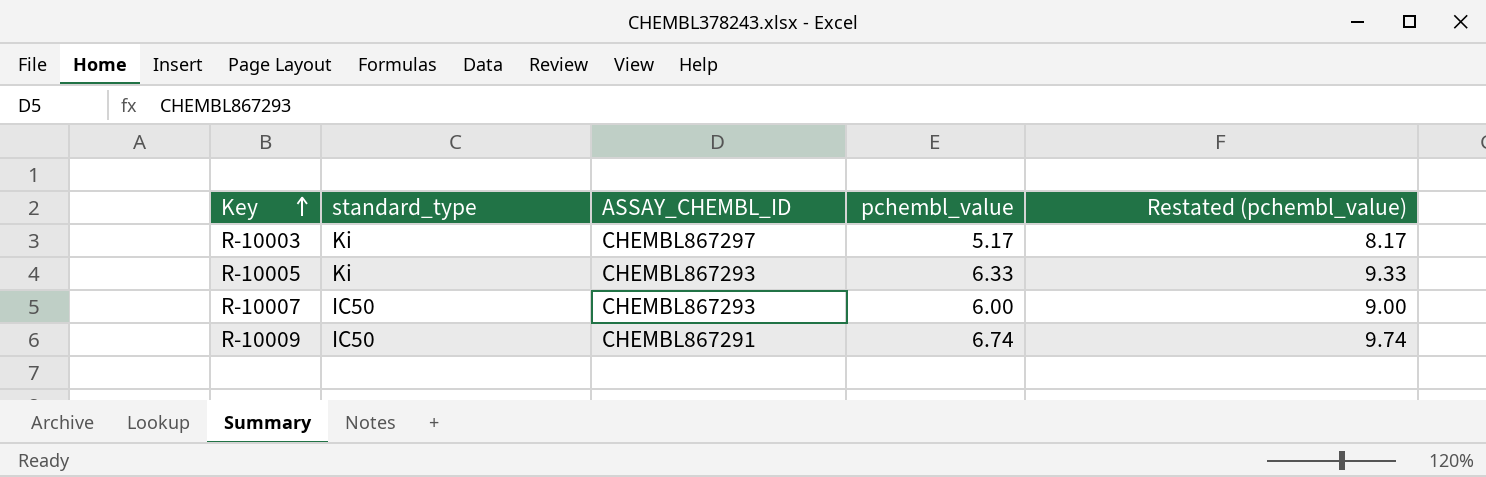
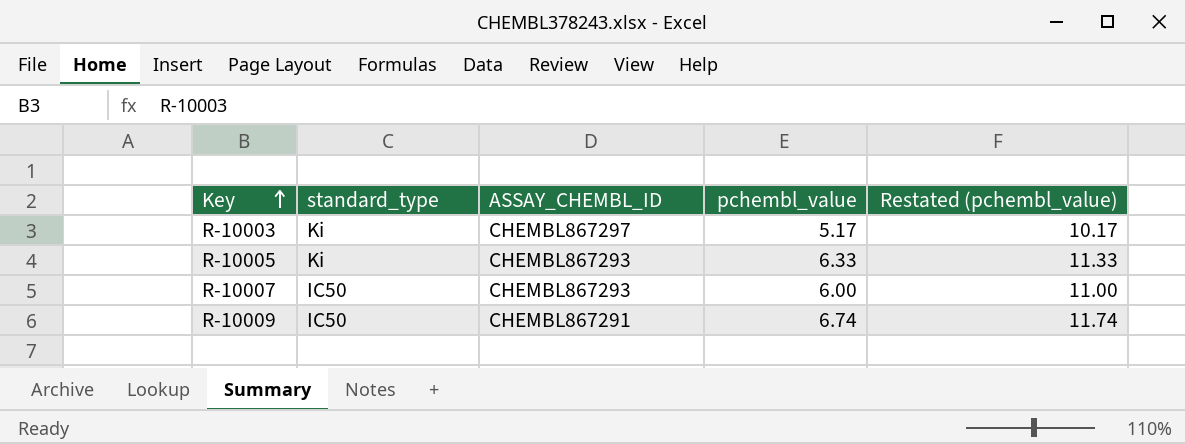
column Restated (pchembl_value) | formula: [pchembl_value] + 3 -> [pchembl_value] + 5

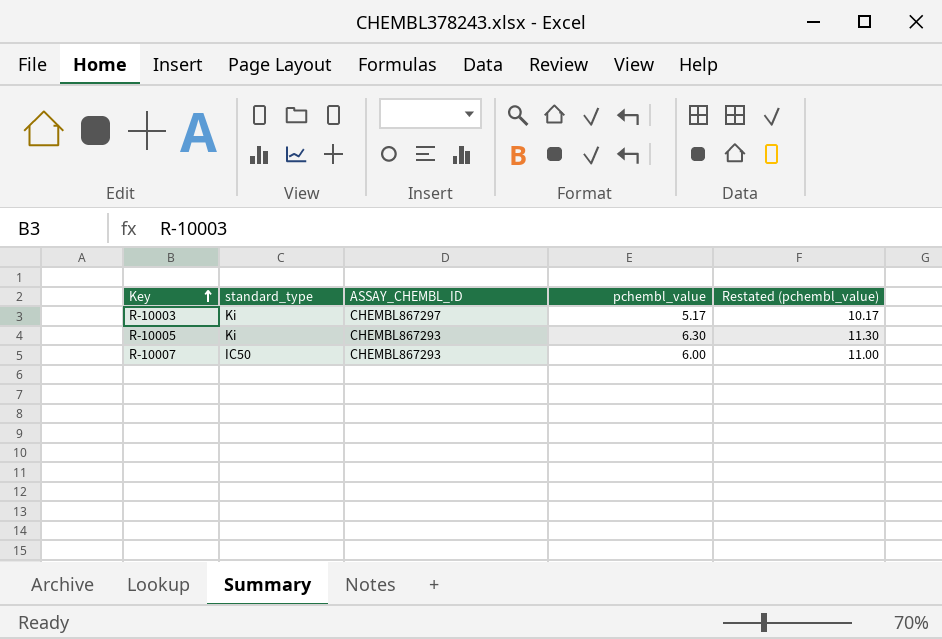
row R-10009: IC50 | CHEMBL867291 | 6.74 | 11.74 -> none
R-10005 | pchembl_value: 6.33 -> 6.30
R-10005 | Restated (pchembl_value): 11.33 -> 11.30

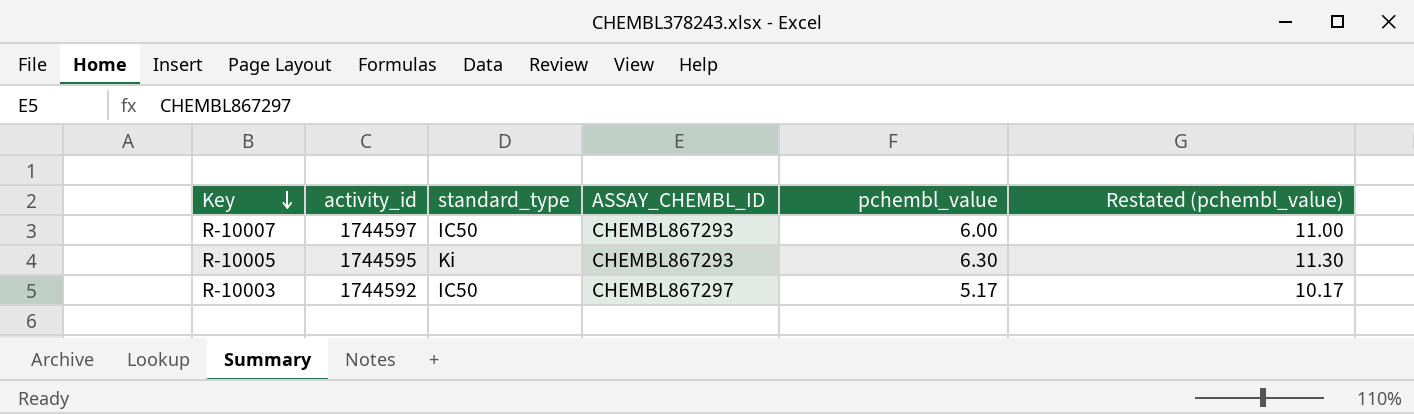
row order: Key ascending -> Key descending
column activity_id | position: none -> 2
R-10003 | standard_type: Ki -> IC50

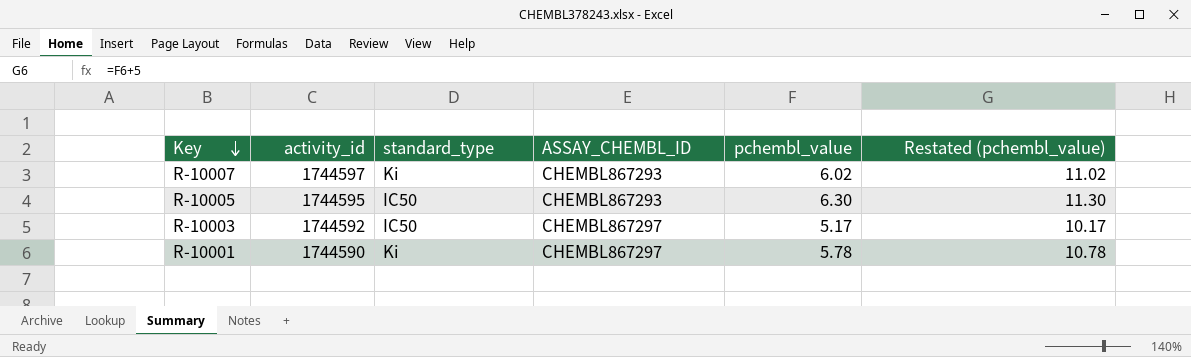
R-10007 | standard_type: IC50 -> Ki
R-10007 | pchembl_value: 6.00 -> 6.02
R-10007 | Restated (pchembl_value): 11.00 -> 11.02
R-10005 | standard_type: Ki -> IC50
row R-10001: none -> 1744590 | Ki | CHEMBL867297 | 5.78 | 10.78

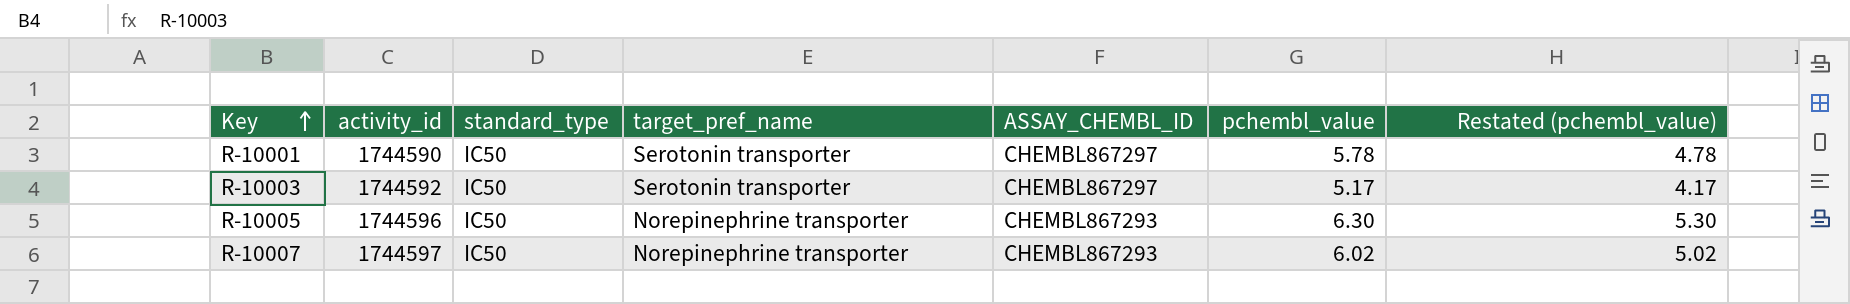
row order: Key descending -> Key ascending
column target_pref_name | position: none -> 4
column Restated (pchembl_value) | formula: [pchembl_value] + 5 -> [pchembl_value] - 1
R-10001 | standard_type: Ki -> IC50
R-10005 | activity_id: 1744595 -> 1744596
R-10007 | standard_type: Ki -> IC50

